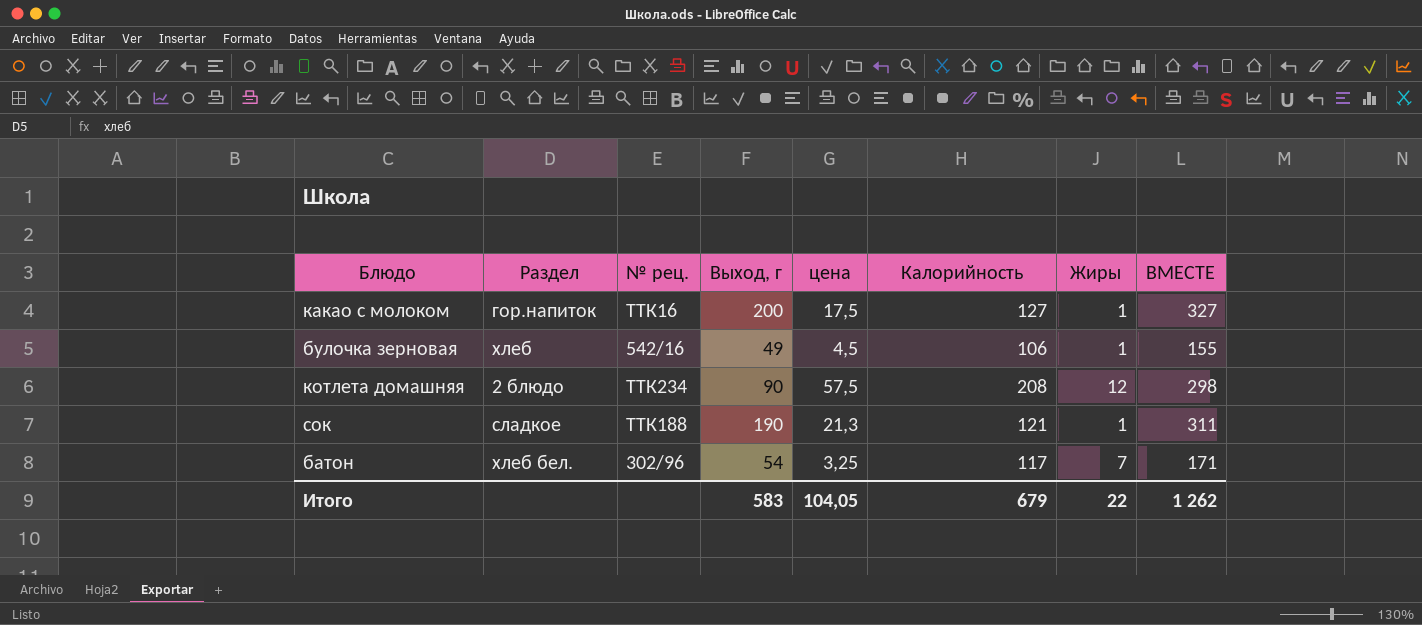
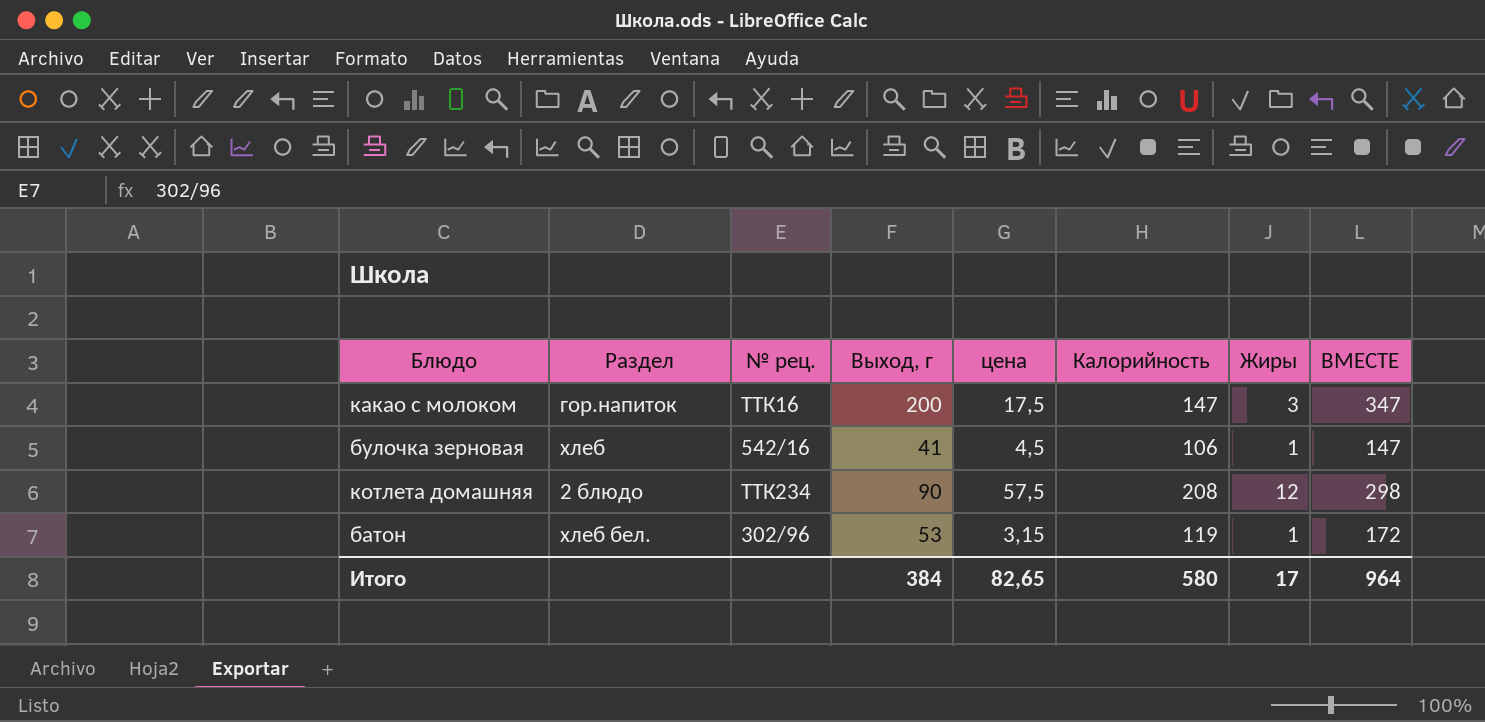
row сок: сладкое | ТТК188 | 190 | 21,3 | 121 | 1 | 311 -> none
какао с молоком | Калорийность: 127 -> 147
какао с молоком | Жиры: 1 -> 3
какао с молоком | ВМЕСТЕ: 327 -> 347
булочка зерновая | Выход, г: 49 -> 41
булочка зерновая | ВМЕСТЕ: 155 -> 147
батон | Выход, г: 54 -> 53
батон | цена: 3,25 -> 3,15
батон | Калорийность: 117 -> 119
батон | Жиры: 7 -> 1
батон | ВМЕСТЕ: 171 -> 172
Итого | Выход, г: 583 -> 384
Итого | цена: 104,05 -> 82,65
Итого | Калорийность: 679 -> 580
Итого | Жиры: 22 -> 17
Итого | ВМЕСТЕ: 1 262 -> 964

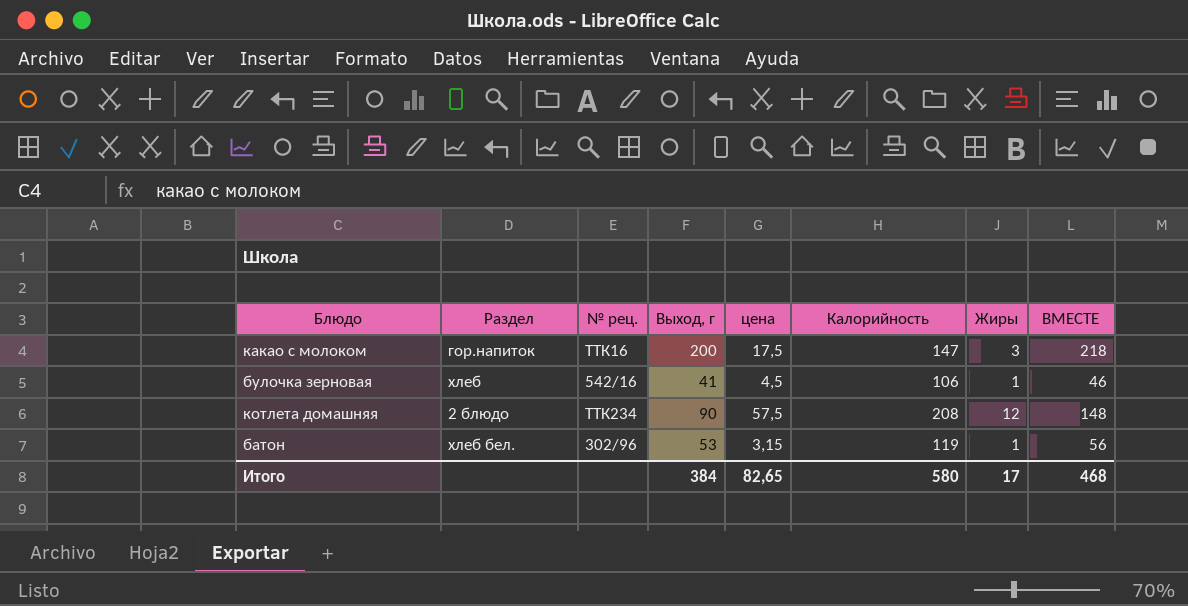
column ВМЕСТЕ | formula: [Выход, г] + [Калорийность] -> [Выход, г] + [цена]
Итого | ВМЕСТЕ: 964 -> 468

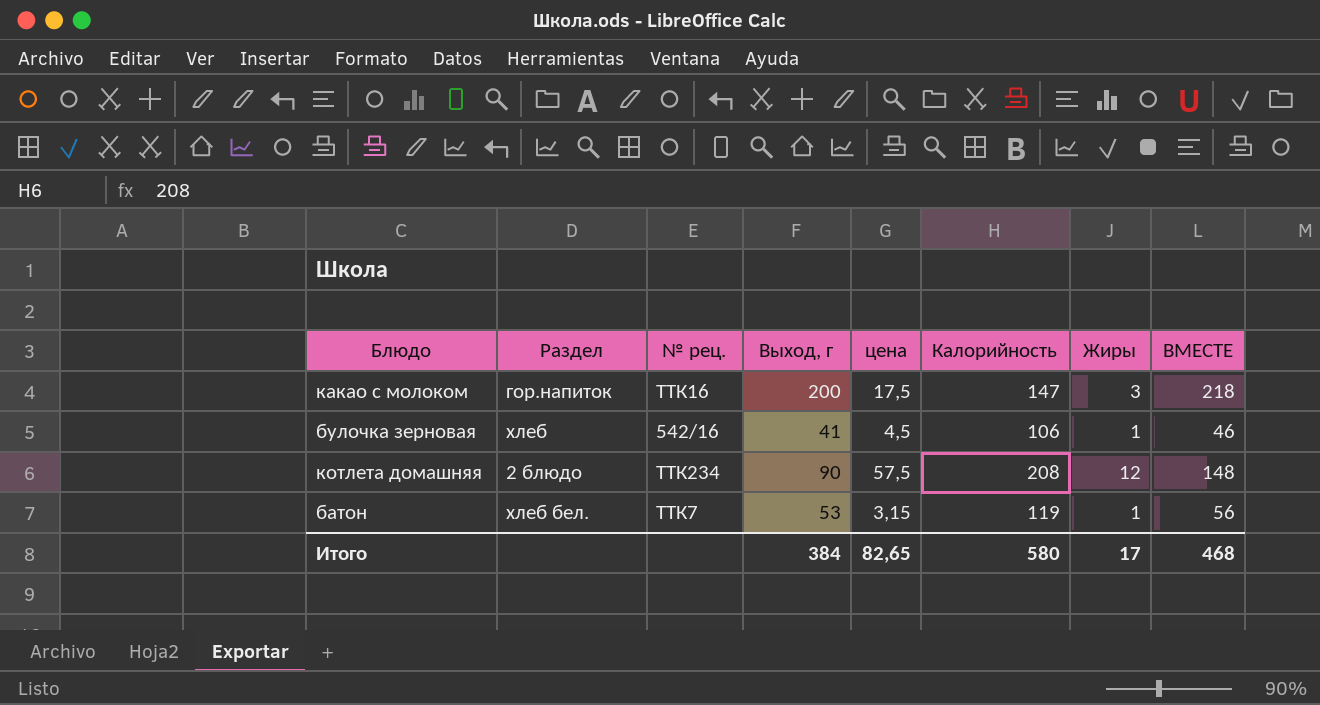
батон | № рец.: 302/96 -> ТТК7

